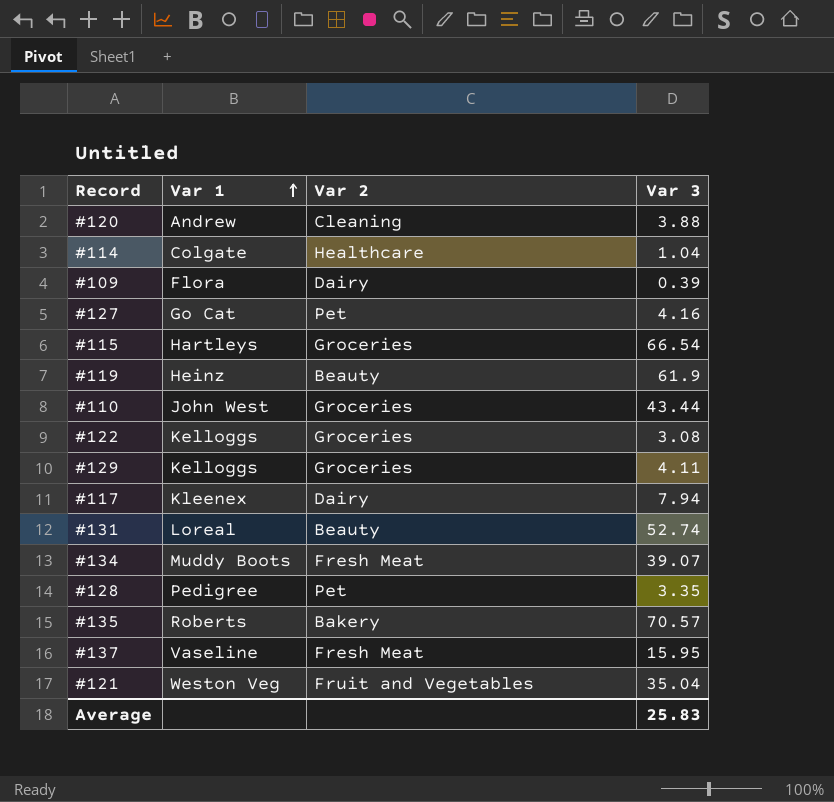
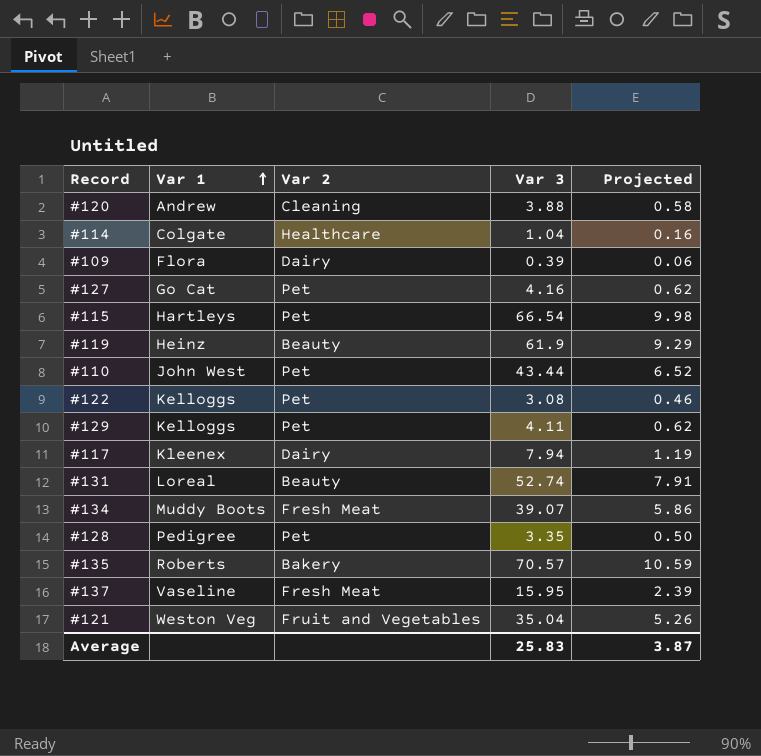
column Projected | formula: none -> [Var 3] * 0.15
#115 | Var 2: Groceries -> Pet
#110 | Var 2: Groceries -> Pet
#122 | Var 2: Groceries -> Pet
#129 | Var 2: Groceries -> Pet

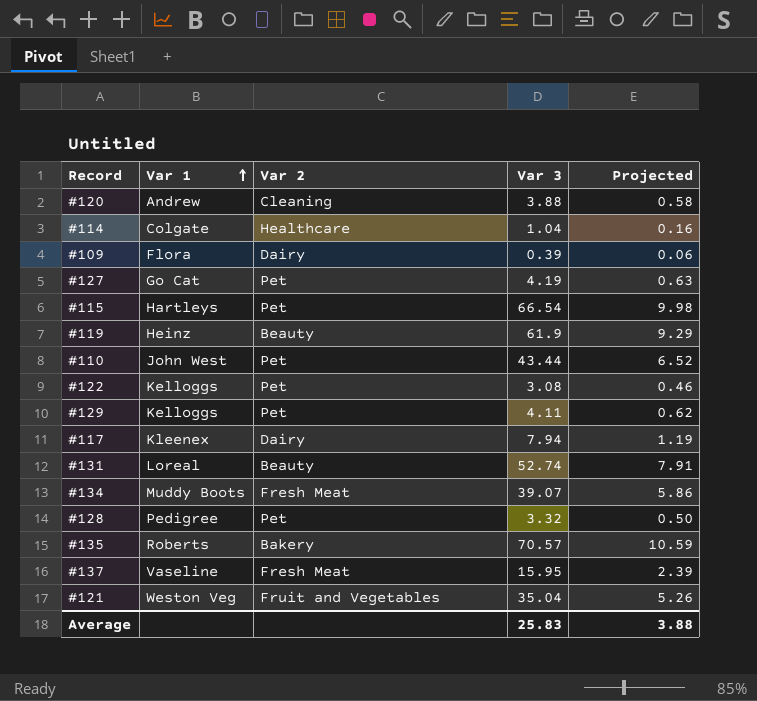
#127 | Var 3: 4.16 -> 4.19
#127 | Projected: 0.62 -> 0.63
#128 | Var 3: 3.35 -> 3.32
Average | Projected: 3.87 -> 3.88

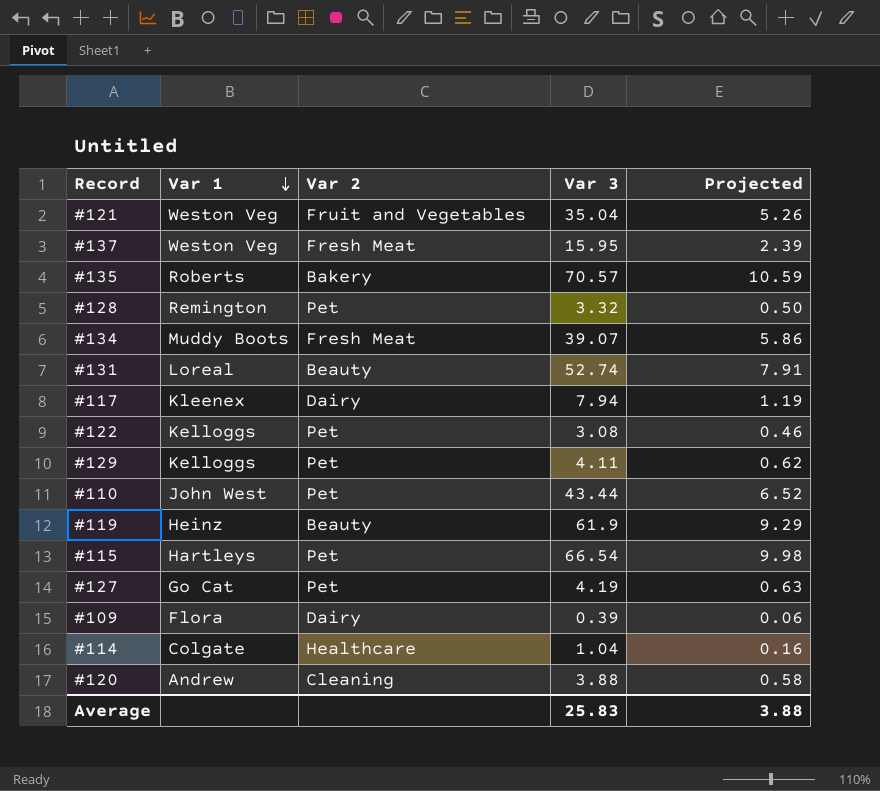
row order: Var 1 ascending -> Var 1 descending
#137 | Var 1: Vaseline -> Weston Veg
#128 | Var 1: Pedigree -> Remington

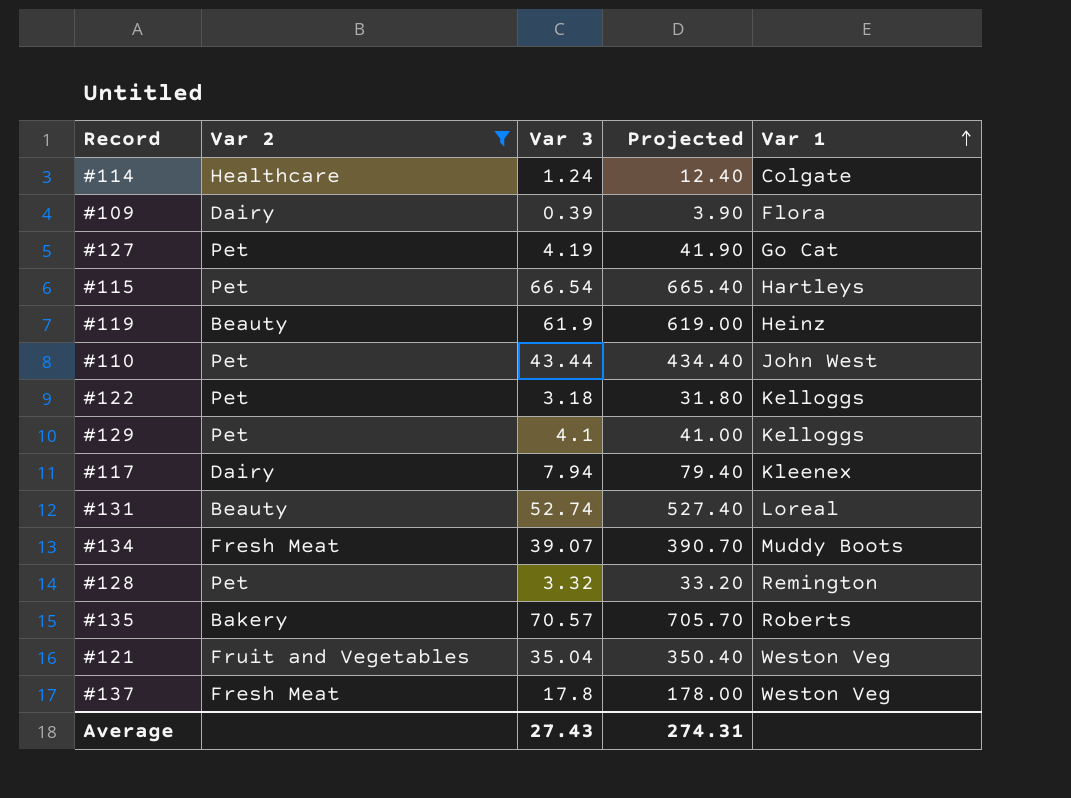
filter: none -> Var 2 != Cleaning
row order: Var 1 descending -> Var 1 ascending
column Projected | formula: [Var 3] * 0.15 -> [Var 3] * 10
column Var 1 | position: 2 -> 5
#114 | Var 3: 1.04 -> 1.24
#122 | Var 3: 3.08 -> 3.18
#129 | Var 3: 4.11 -> 4.1
#137 | Var 3: 15.95 -> 17.8
Average | Var 3: 25.83 -> 27.43
Average | Projected: 3.88 -> 274.31

